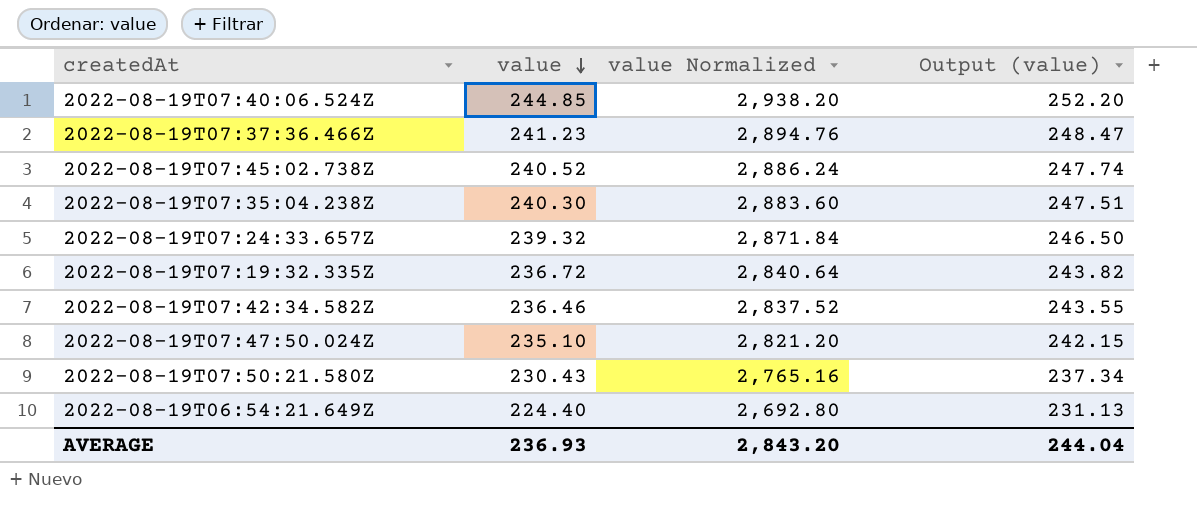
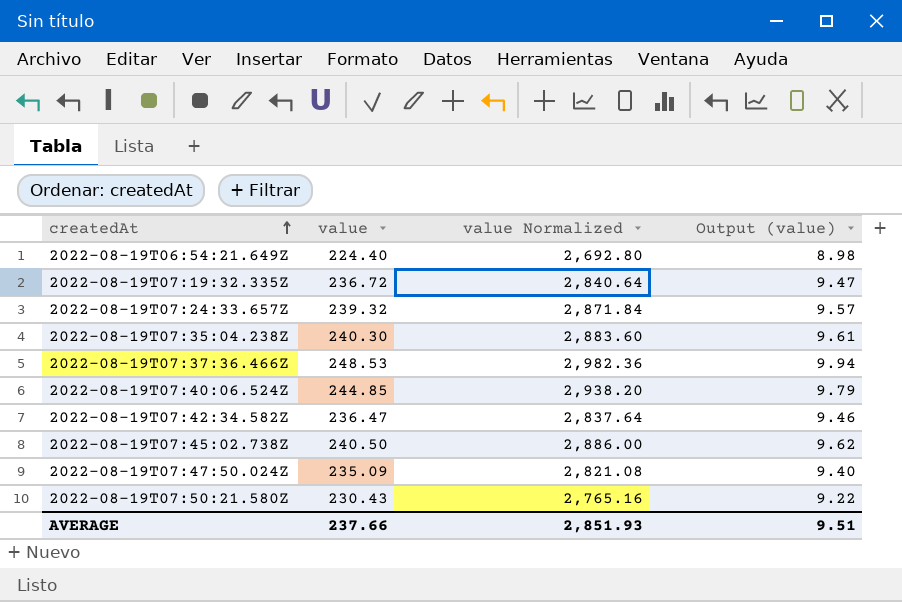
row order: value descending -> createdAt ascending
column Output (value) | formula: [value] * 1.03 -> [value] * 0.04
2022-08-19T07:37:36.466Z | value: 241.23 -> 248.53
2022-08-19T07:37:36.466Z | value Normalized: 2,894.76 -> 2,982.36
2022-08-19T07:42:34.582Z | value: 236.46 -> 236.47
2022-08-19T07:42:34.582Z | value Normalized: 2,837.52 -> 2,837.64
2022-08-19T07:45:02.738Z | value: 240.52 -> 240.50
2022-08-19T07:45:02.738Z | value Normalized: 2,886.24 -> 2,886.00
2022-08-19T07:47:50.024Z | value: 235.10 -> 235.09
2022-08-19T07:47:50.024Z | value Normalized: 2,821.20 -> 2,821.08
AVERAGE | value: 236.93 -> 237.66
AVERAGE | value Normalized: 2,843.20 -> 2,851.93
AVERAGE | Output (value): 244.04 -> 9.51

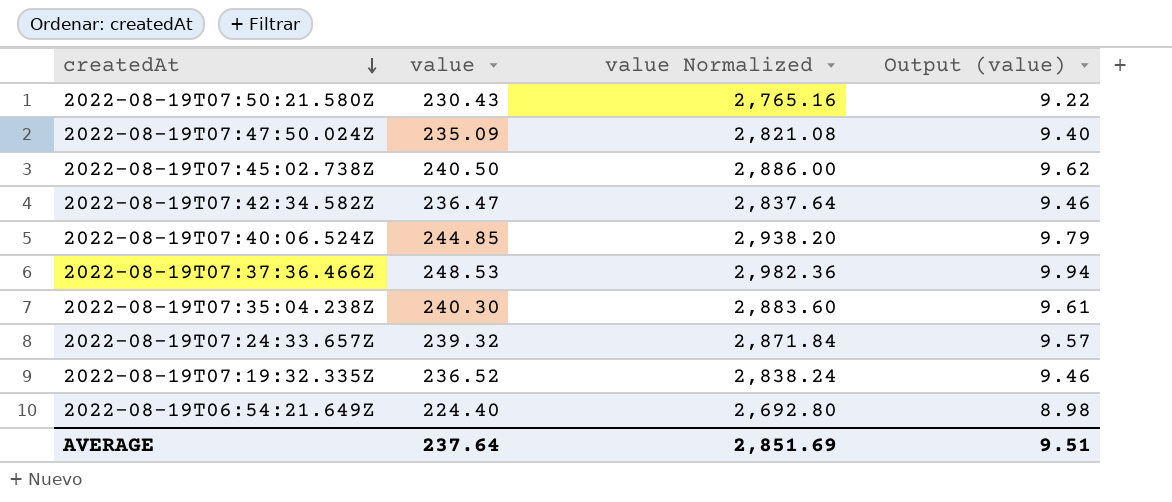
row order: createdAt ascending -> createdAt descending
2022-08-19T07:19:32.335Z | value: 236.72 -> 236.52
2022-08-19T07:19:32.335Z | value Normalized: 2,840.64 -> 2,838.24
2022-08-19T07:19:32.335Z | Output (value): 9.47 -> 9.46
AVERAGE | value: 237.66 -> 237.64
AVERAGE | value Normalized: 2,851.93 -> 2,851.69

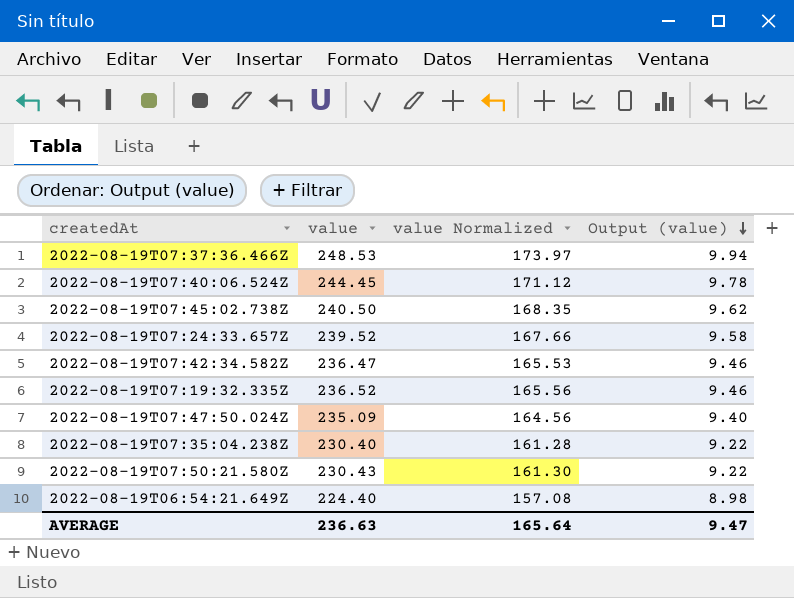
row order: createdAt descending -> Output (value) descending
column value Normalized | formula: [value] * 12 -> [value] * 0.7
2022-08-19T07:40:06.524Z | value: 244.85 -> 244.45
2022-08-19T07:40:06.524Z | Output (value): 9.79 -> 9.78
2022-08-19T07:24:33.657Z | value: 239.32 -> 239.52
2022-08-19T07:24:33.657Z | Output (value): 9.57 -> 9.58
2022-08-19T07:35:04.238Z | value: 240.30 -> 230.40
2022-08-19T07:35:04.238Z | Output (value): 9.61 -> 9.22
AVERAGE | value: 237.64 -> 236.63
AVERAGE | value Normalized: 2,851.69 -> 165.64
AVERAGE | Output (value): 9.51 -> 9.47

